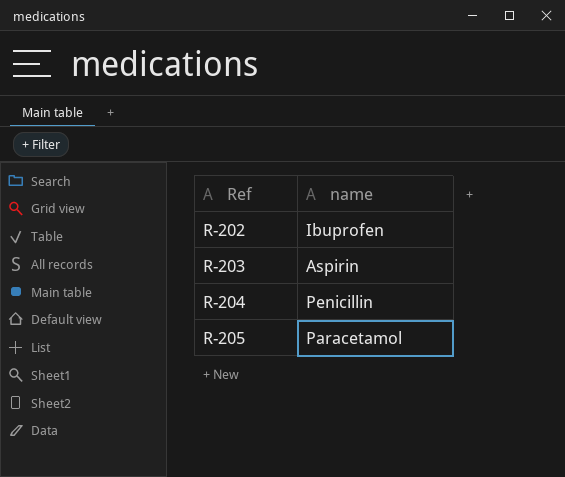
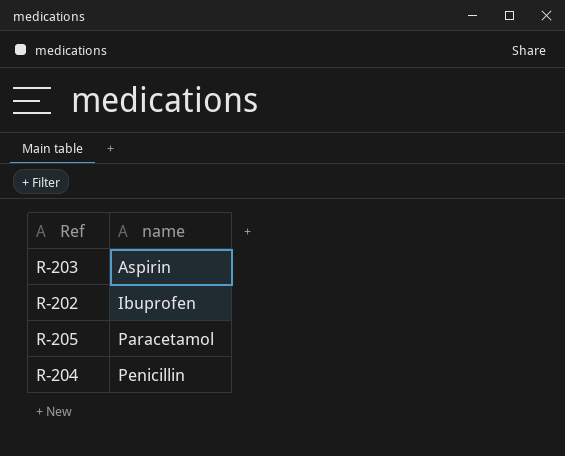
row order: Ref ascending -> name ascending

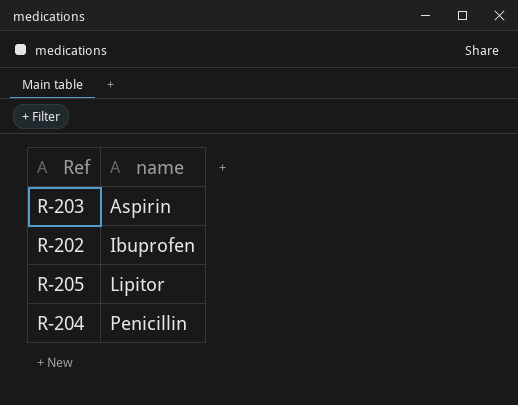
R-205 | name: Paracetamol -> Lipitor

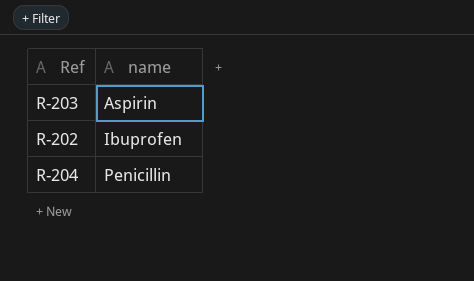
row R-205: Lipitor -> none

